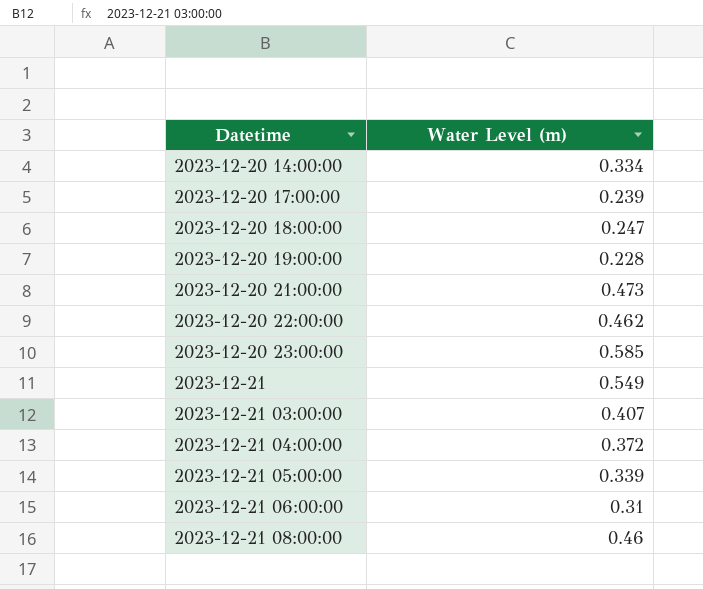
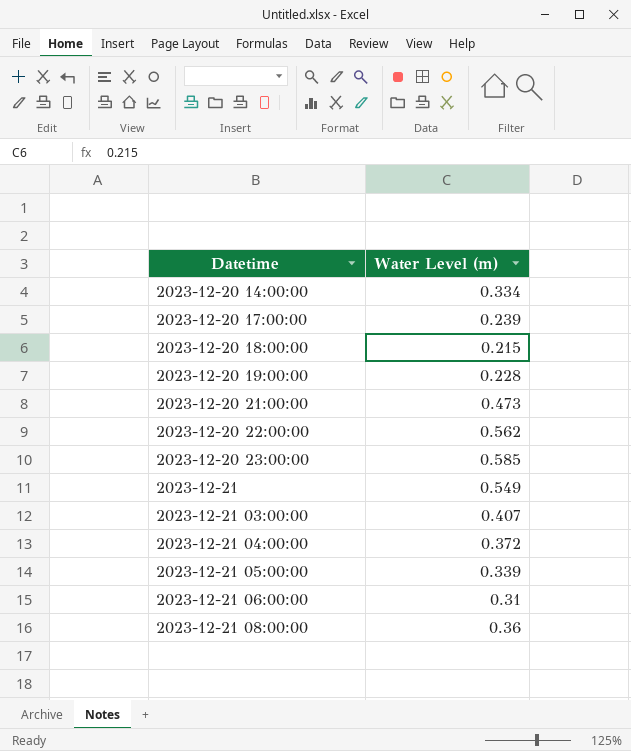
2023-12-20 18:00:00 | Water Level (m): 0.247 -> 0.215
2023-12-20 22:00:00 | Water Level (m): 0.462 -> 0.562
2023-12-21 08:00:00 | Water Level (m): 0.46 -> 0.36

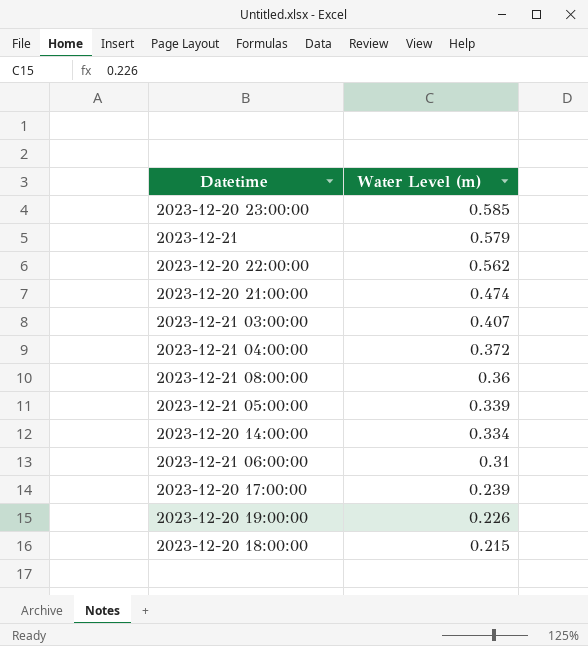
row order: Datetime ascending -> Water Level (m) descending
2023-12-21 | Water Level (m): 0.549 -> 0.579
2023-12-20 21:00:00 | Water Level (m): 0.473 -> 0.474
2023-12-20 19:00:00 | Water Level (m): 0.228 -> 0.226

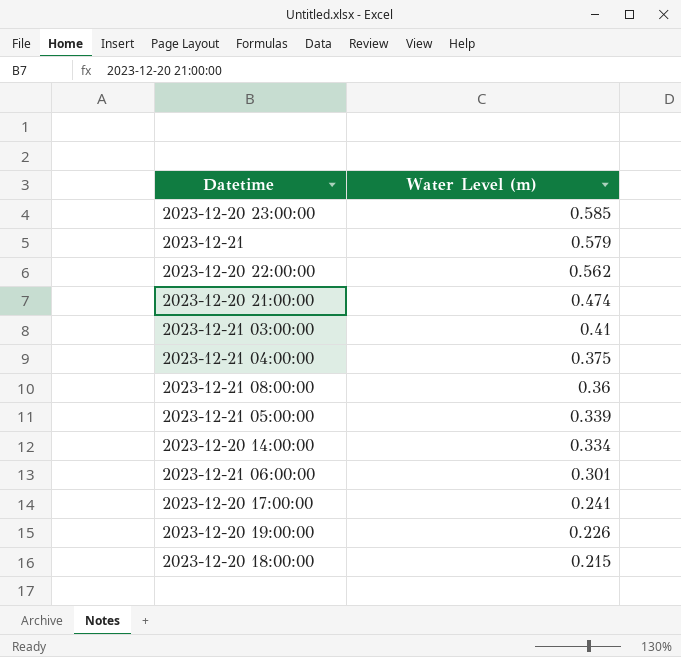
2023-12-21 03:00:00 | Water Level (m): 0.407 -> 0.41
2023-12-21 04:00:00 | Water Level (m): 0.372 -> 0.375
2023-12-21 06:00:00 | Water Level (m): 0.31 -> 0.301
2023-12-20 17:00:00 | Water Level (m): 0.239 -> 0.241

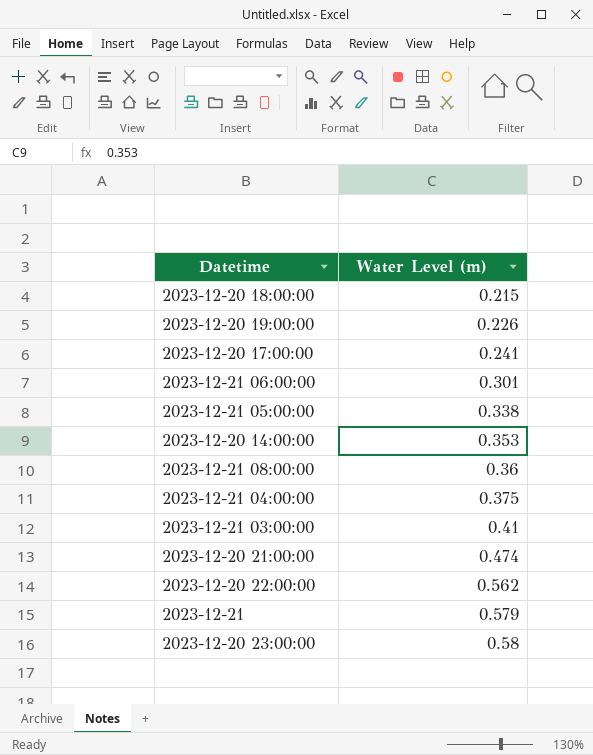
row order: Water Level (m) descending -> Water Level (m) ascending
2023-12-21 05:00:00 | Water Level (m): 0.339 -> 0.338
2023-12-20 14:00:00 | Water Level (m): 0.334 -> 0.353
2023-12-20 23:00:00 | Water Level (m): 0.585 -> 0.58

